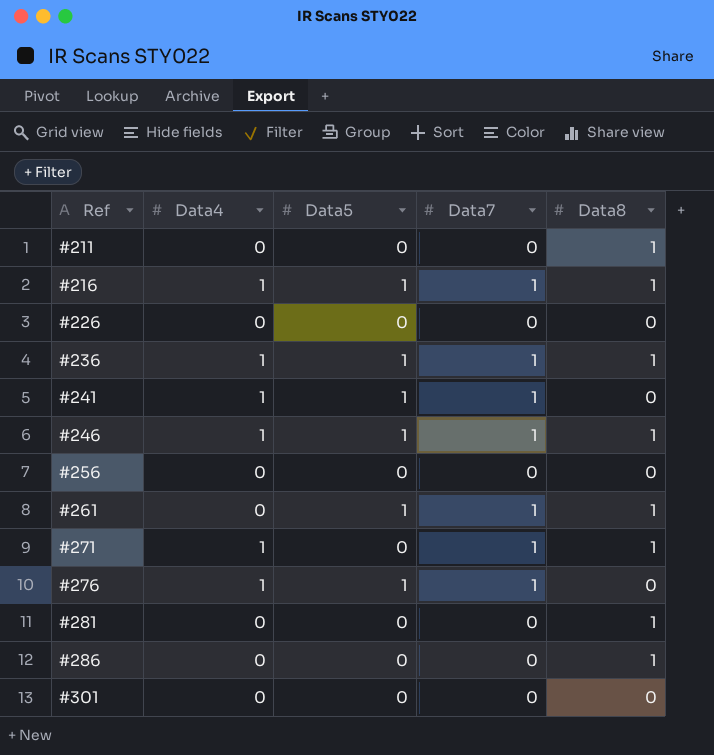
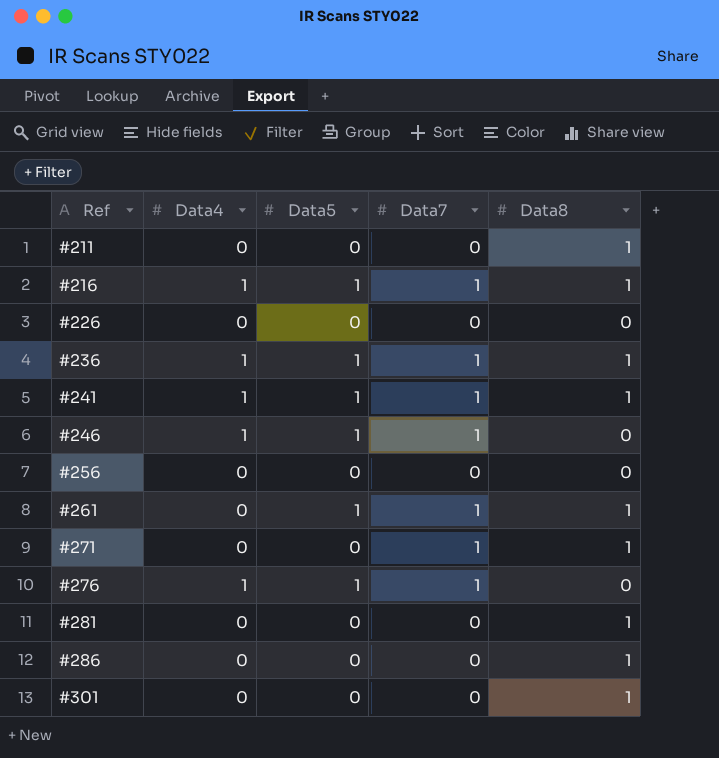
#241 | Data8: 0 -> 1
#246 | Data8: 1 -> 0
#271 | Data4: 1 -> 0
#301 | Data8: 0 -> 1

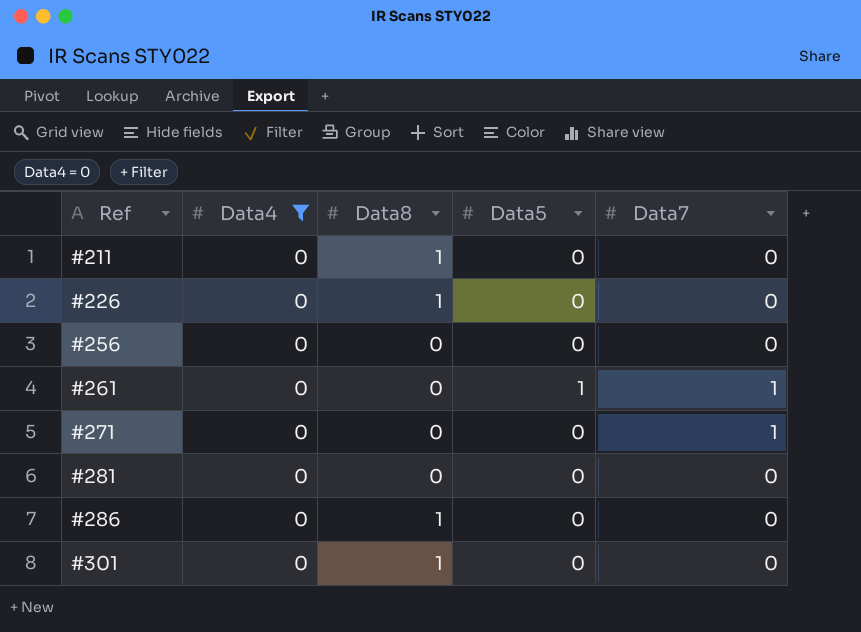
filter: none -> Data4 = 0
column Data8 | position: 5 -> 3
#226 | Data8: 0 -> 1
#261 | Data8: 1 -> 0
#271 | Data8: 1 -> 0
#281 | Data8: 1 -> 0

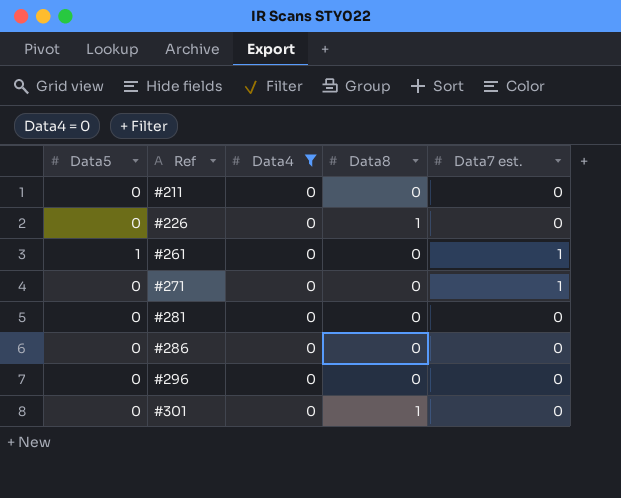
column Data5 | position: 4 -> 1
column name: Data7 -> Data7 est.
row #256: 0 | 0 | 0 | 0 -> none
#211 | Data8: 1 -> 0
#286 | Data8: 1 -> 0
row #296: none -> 0 | 0 | 0 | 0

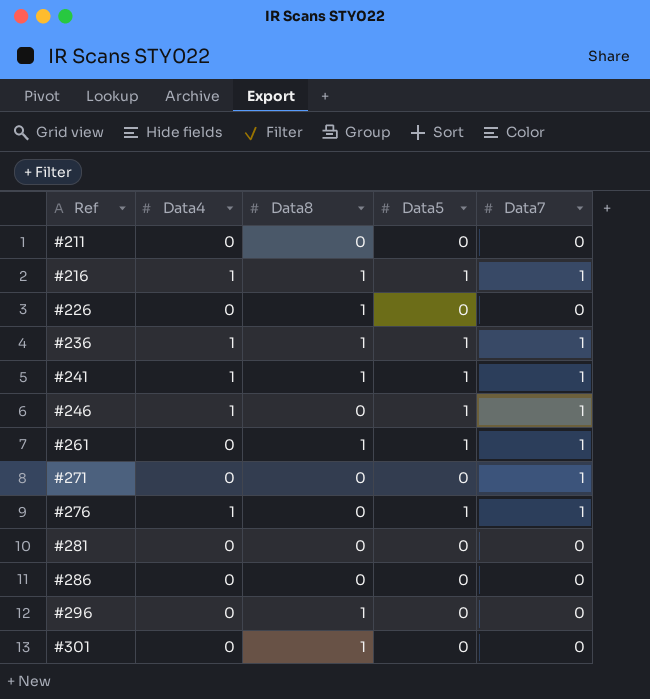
filter: Data4 = 0 -> none
column Data5 | position: 1 -> 4
column name: Data7 est. -> Data7
#261 | Data8: 0 -> 1
#296 | Data8: 0 -> 1

